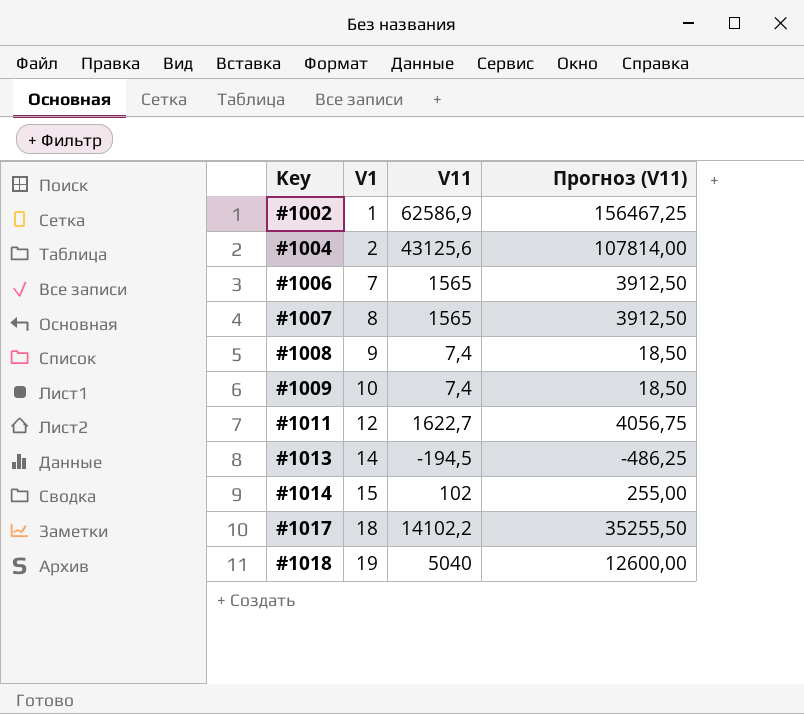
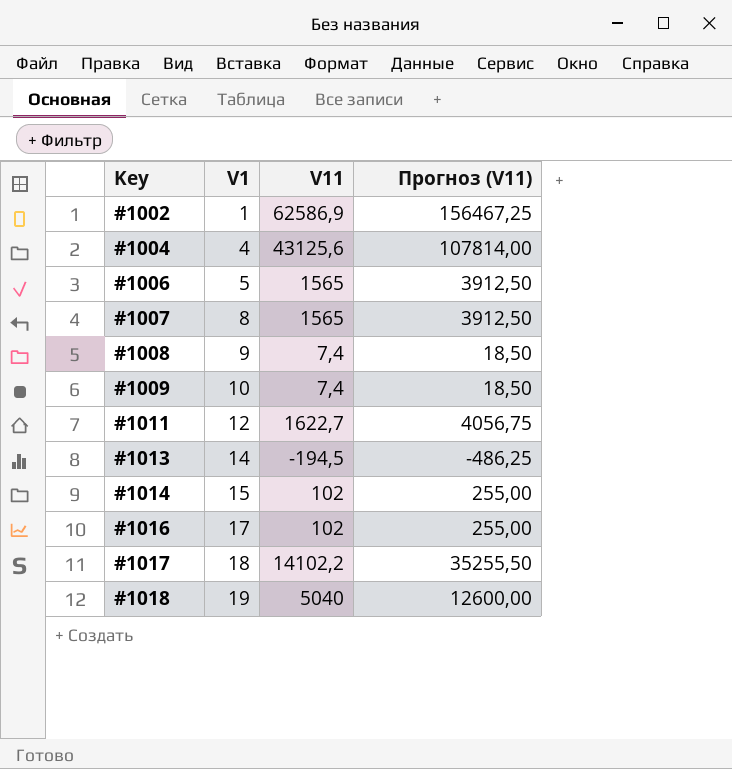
#1004 | V1: 2 -> 4
#1006 | V1: 7 -> 5
row #1016: none -> 17 | 102 | 255,00

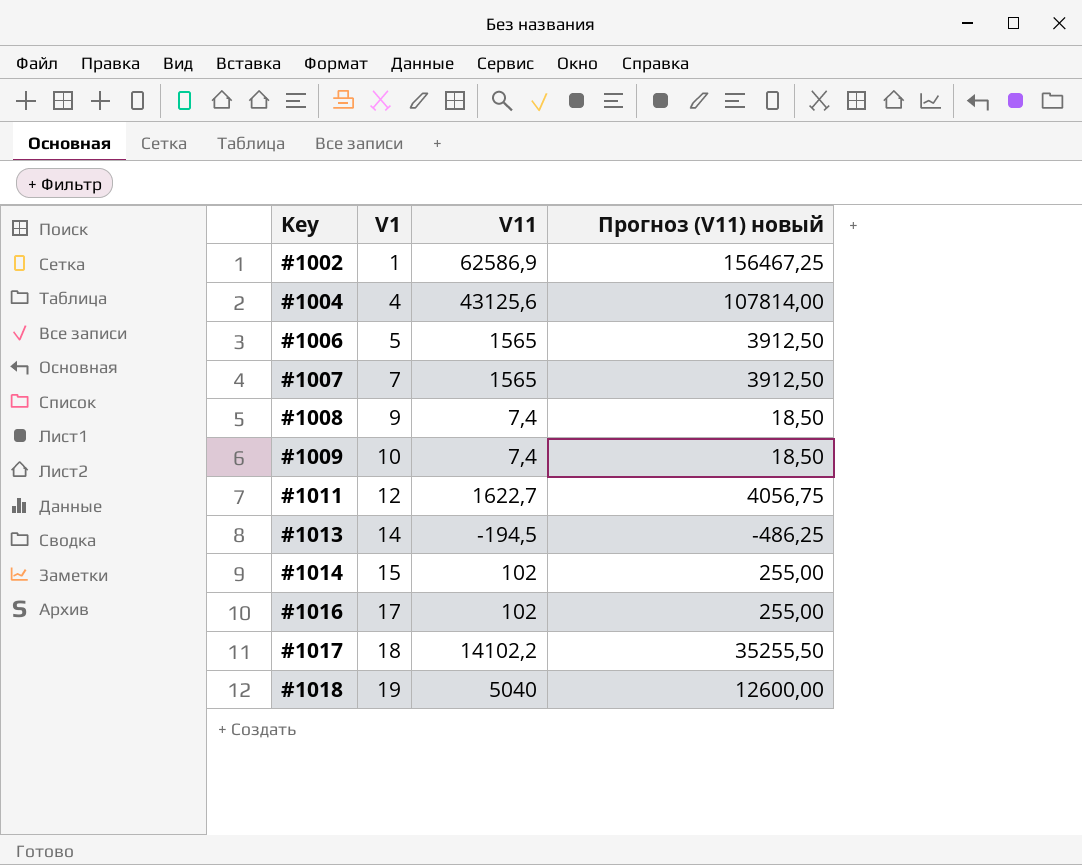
column name: Прогноз (V11) -> Прогноз (V11) новый
#1007 | V1: 8 -> 7

